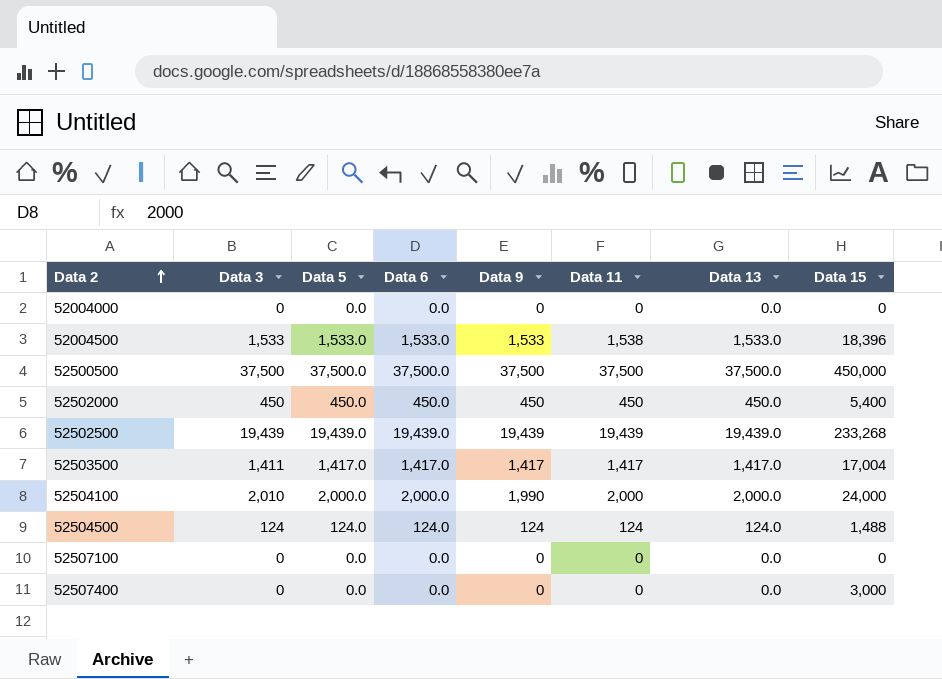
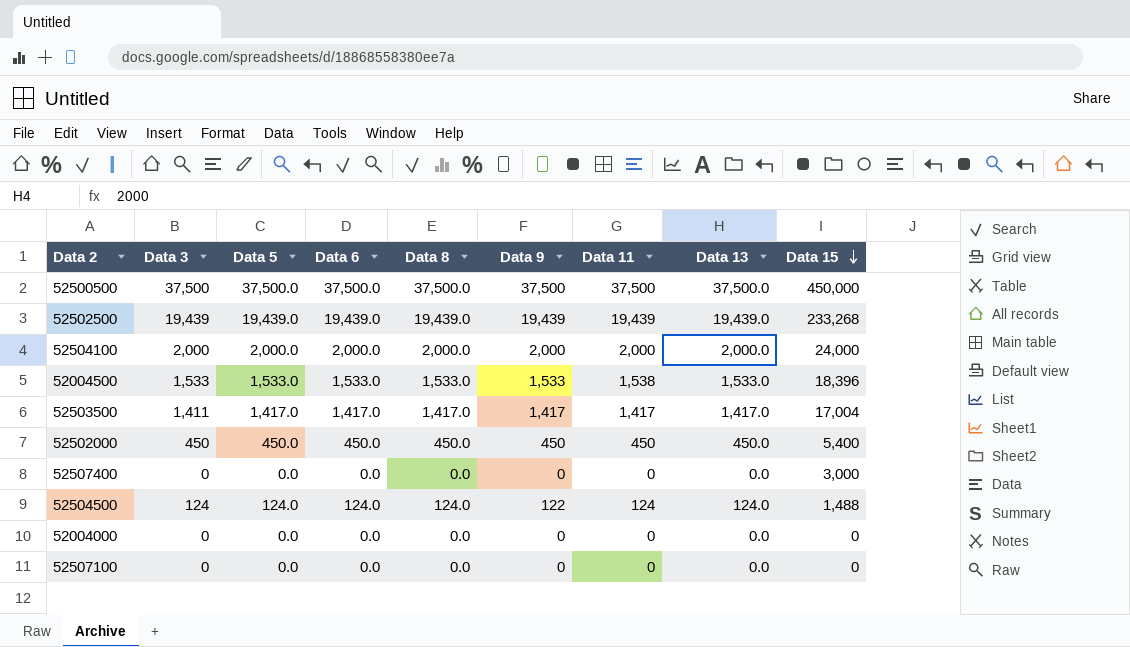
row order: Data 2 ascending -> Data 15 descending
column Data 8 | position: none -> 5
52504100 | Data 3: 2,010 -> 2,000
52504100 | Data 9: 1,990 -> 2,000
52504500 | Data 9: 124 -> 122

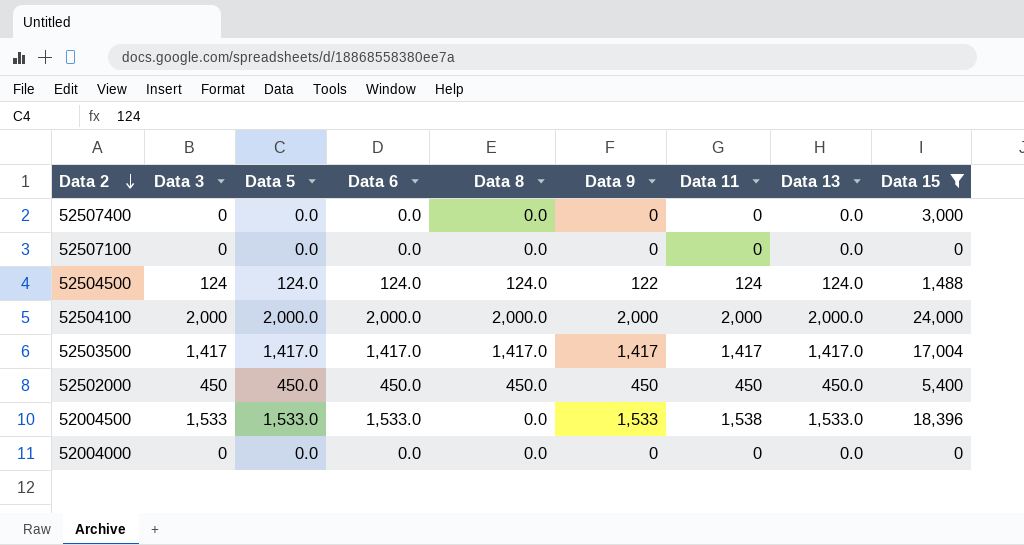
filter: none -> Data 15 <= 24,000
row order: Data 15 descending -> Data 2 descending
52503500 | Data 3: 1,411 -> 1,417
52004500 | Data 8: 1,533.0 -> 0.0

